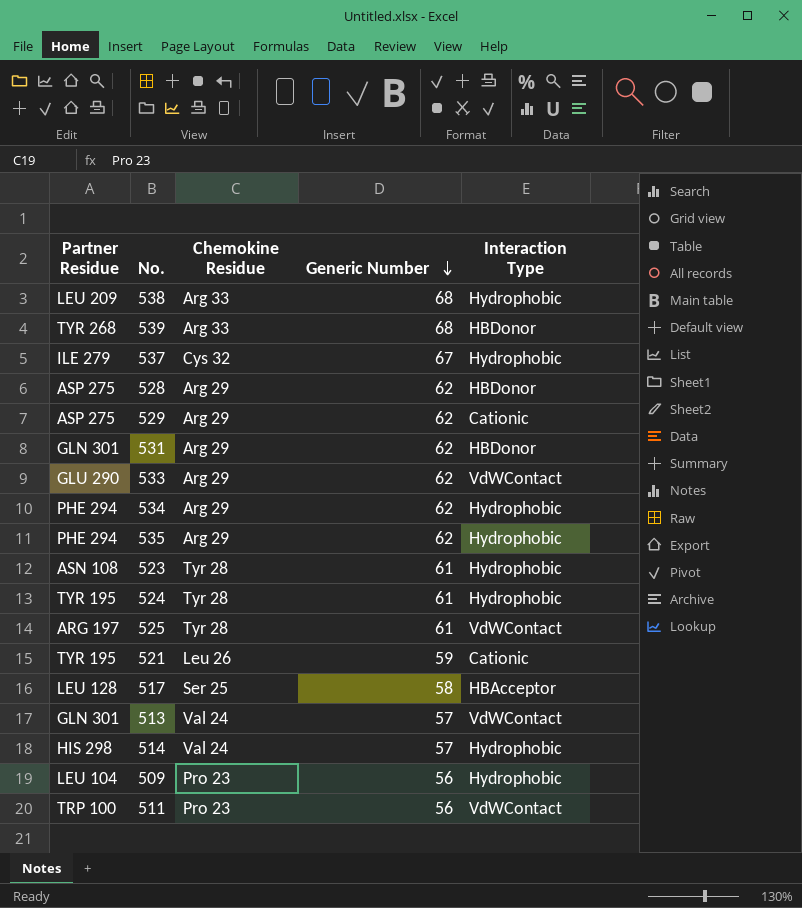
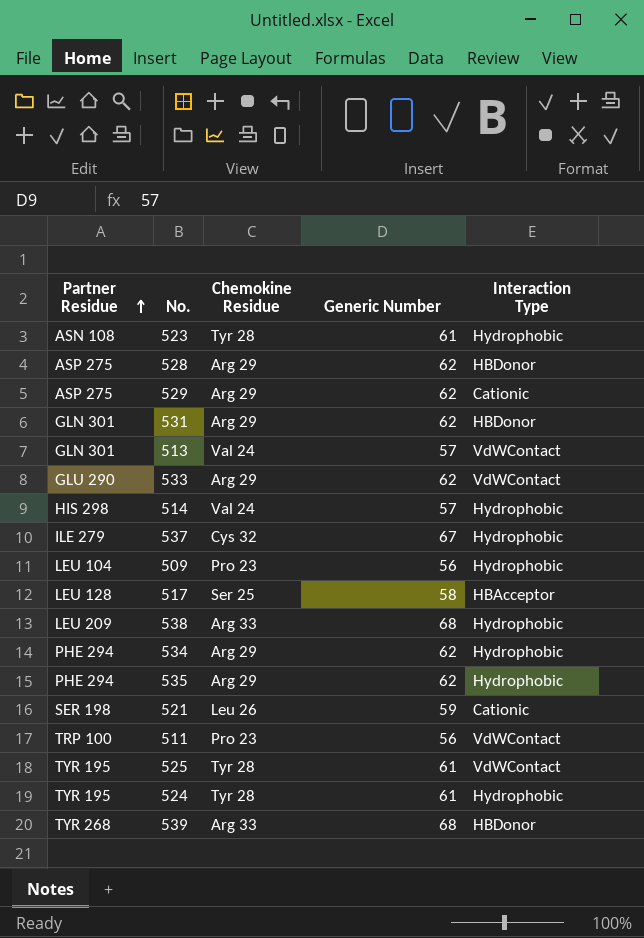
row order: Generic Number descending -> Partner Residue ascending
521 | Partner Residue: TYR 195 -> SER 198
525 | Partner Residue: ARG 197 -> TYR 195

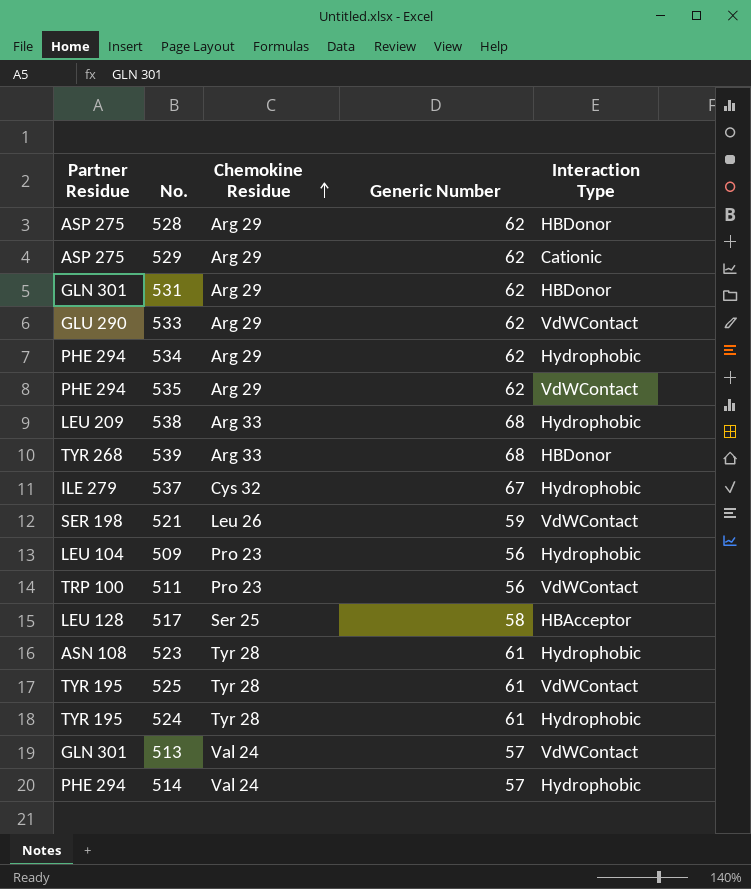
row order: Partner Residue ascending -> Chemokine Residue ascending
535 | Interaction Type: Hydrophobic -> VdWContact
521 | Interaction Type: Cationic -> VdWContact
514 | Partner Residue: HIS 298 -> PHE 294

